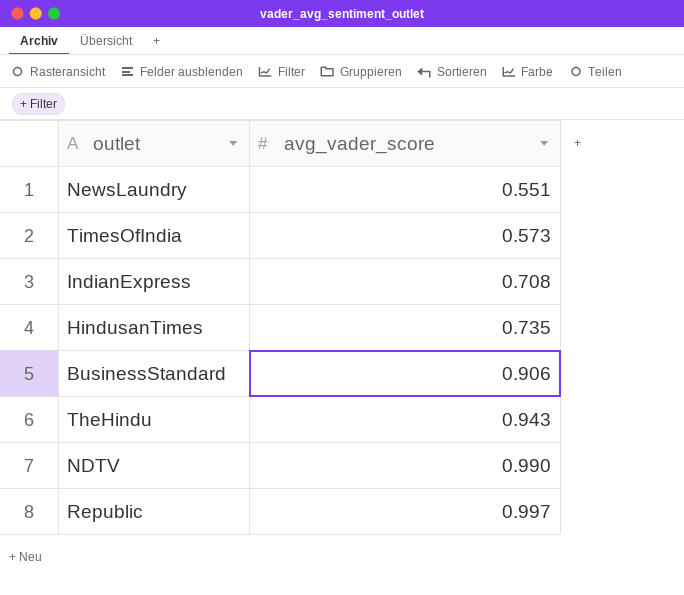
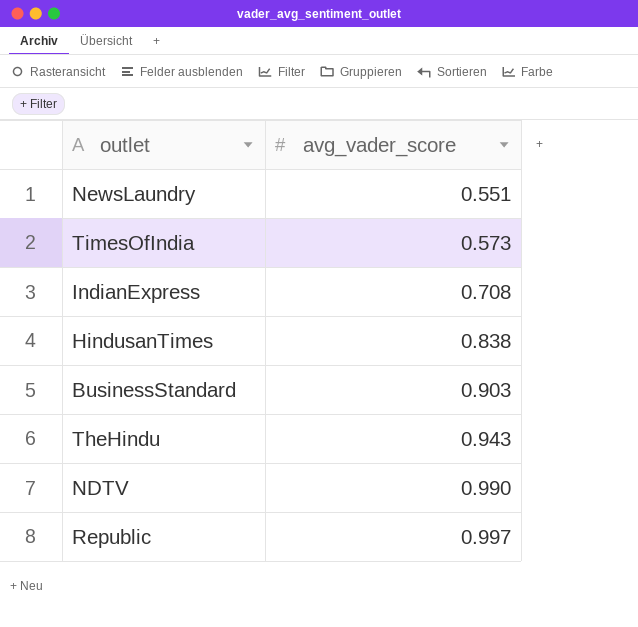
HindusanTimes | avg_vader_score: 0.735 -> 0.838
BusinessStandard | avg_vader_score: 0.906 -> 0.903

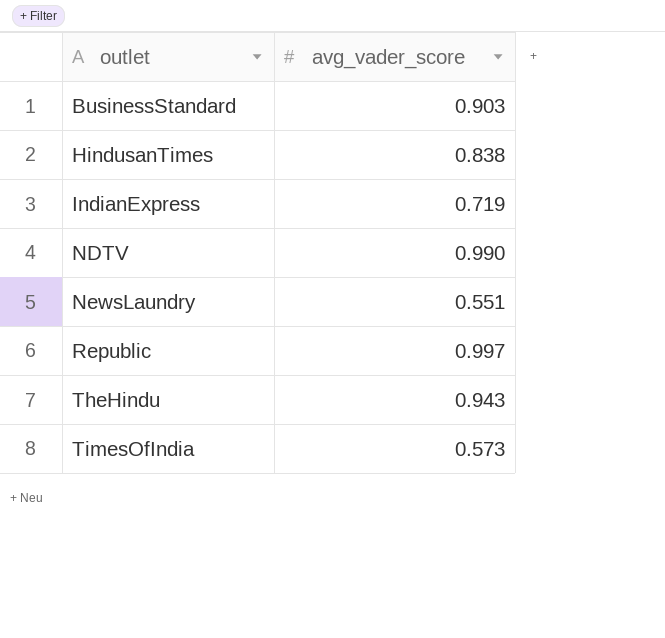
row order: avg_vader_score ascending -> outlet ascending
IndianExpress | avg_vader_score: 0.708 -> 0.719

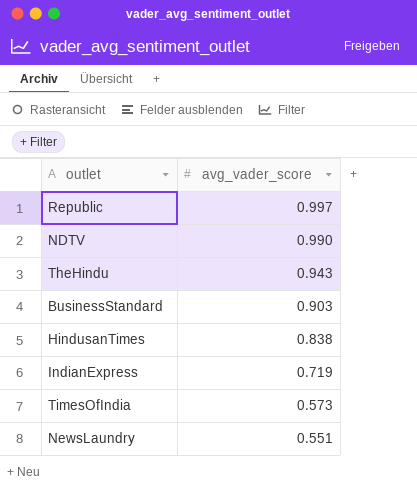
row order: outlet ascending -> avg_vader_score descending

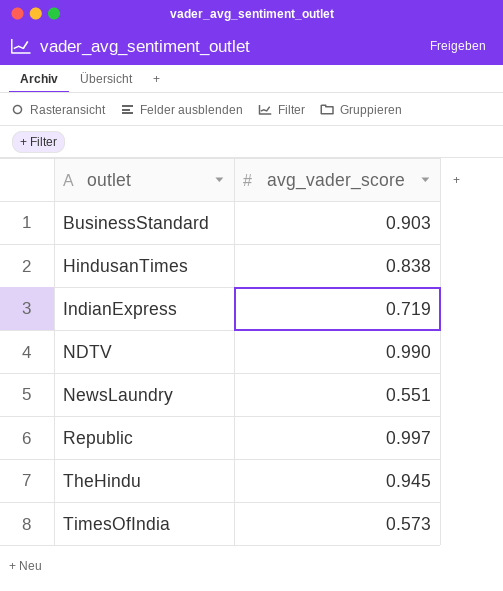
row order: avg_vader_score descending -> outlet ascending
TheHindu | avg_vader_score: 0.943 -> 0.945

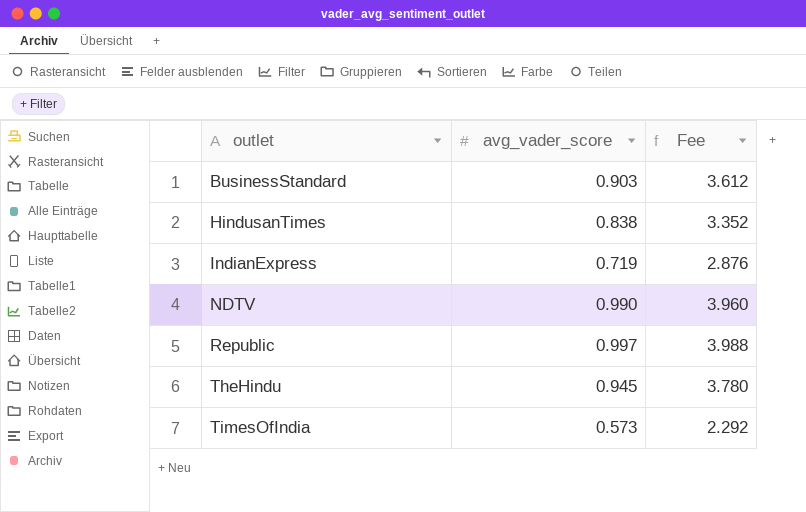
column Fee | formula: none -> [avg_vader_score] * 4
row NewsLaundry: 0.551 -> none

